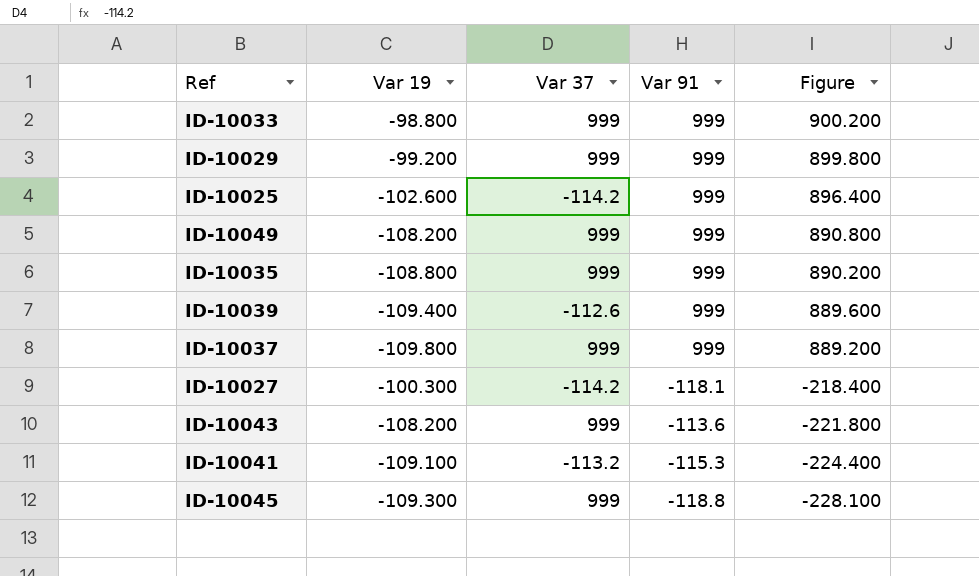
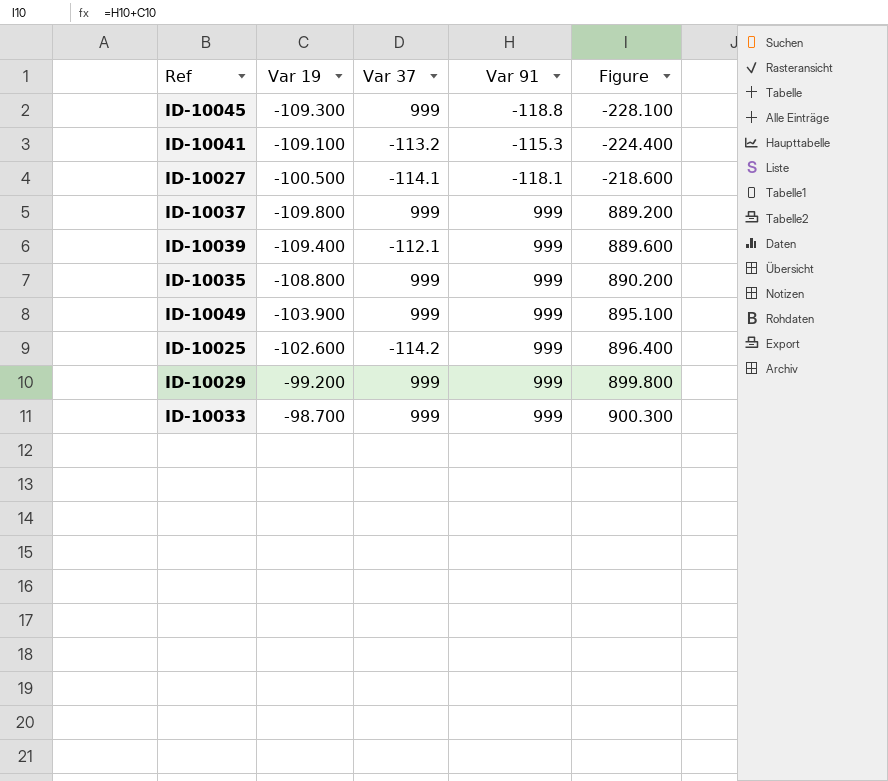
row order: Figure descending -> Figure ascending
row ID-10043: -108.200 | 999 | -113.6 | -221.800 -> none
ID-10027 | Var 19: -100.300 -> -100.500
ID-10027 | Var 37: -114.2 -> -114.1
ID-10027 | Figure: -218.400 -> -218.600
ID-10039 | Var 37: -112.6 -> -112.1
ID-10049 | Var 19: -108.200 -> -103.900
ID-10049 | Figure: 890.800 -> 895.100
ID-10033 | Var 19: -98.800 -> -98.700
ID-10033 | Figure: 900.200 -> 900.300

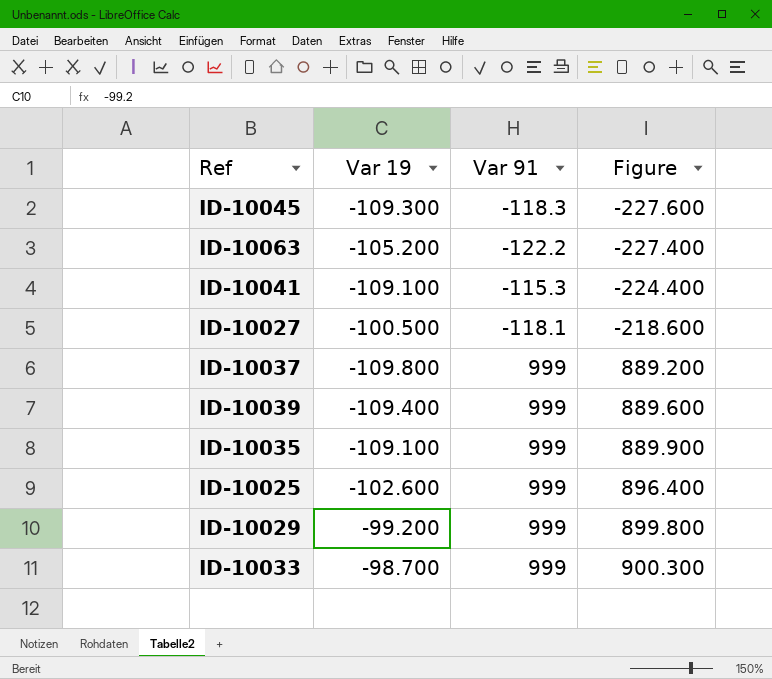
column Var 37 | position: 3 -> none
row ID-10049: -103.900 | 999 | 999 | 895.100 -> none
ID-10045 | Var 91: -118.8 -> -118.3
ID-10045 | Figure: -228.100 -> -227.600
row ID-10063: none -> -105.200 | -122.2 | -227.400
ID-10035 | Var 19: -108.800 -> -109.100
ID-10035 | Figure: 890.200 -> 889.900

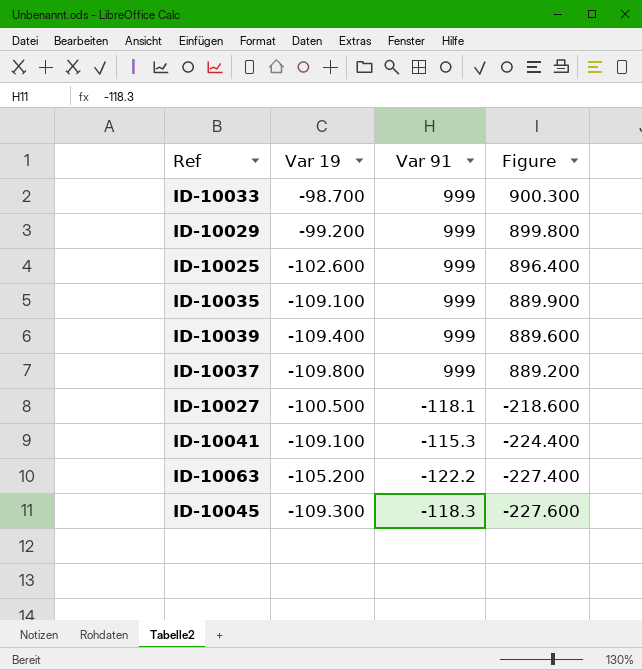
row order: Figure ascending -> Figure descending

